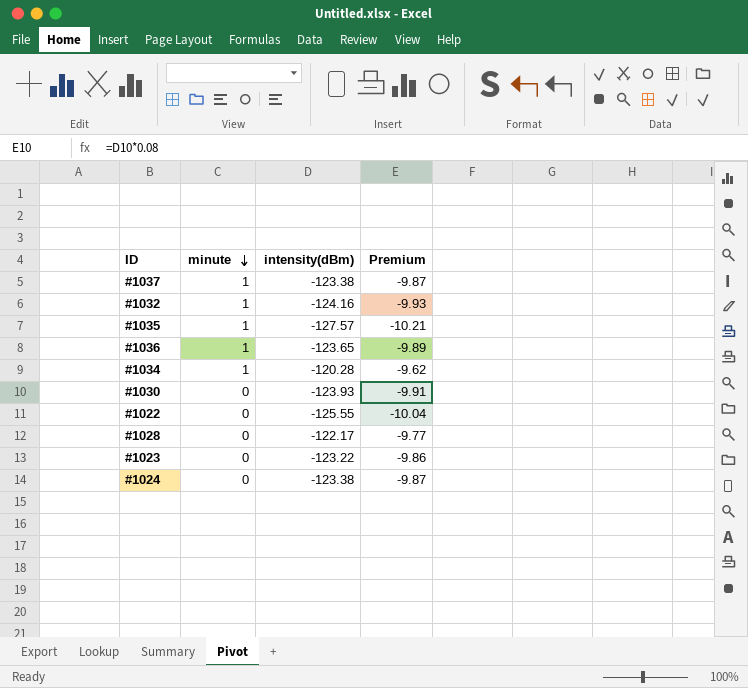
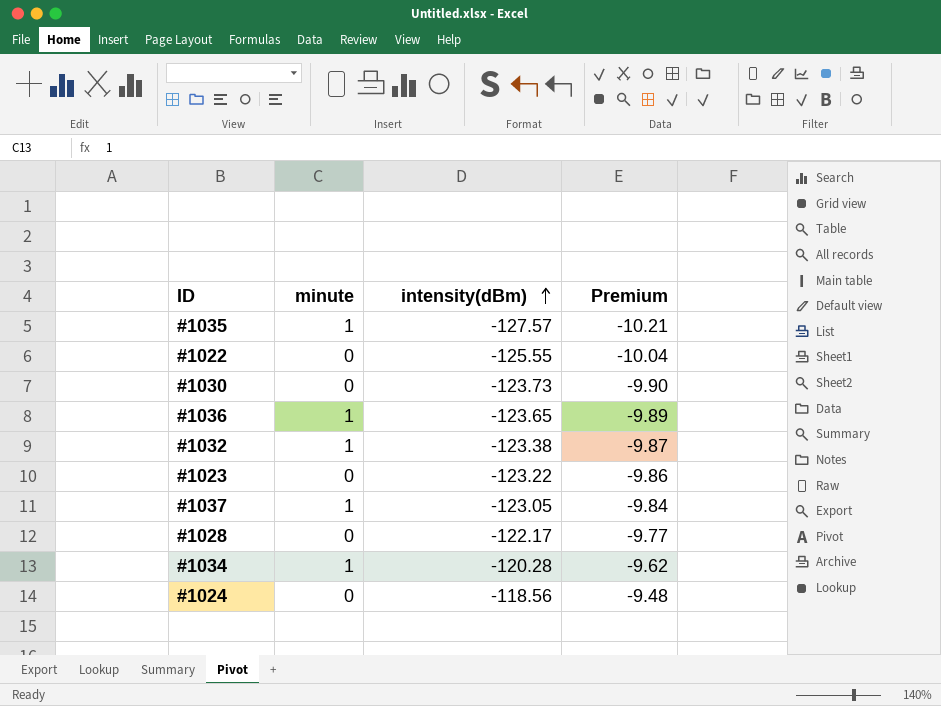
row order: minute descending -> intensity(dBm) ascending
#1030 | intensity(dBm): -123.93 -> -123.73
#1030 | Premium: -9.91 -> -9.90
#1032 | intensity(dBm): -124.16 -> -123.38
#1032 | Premium: -9.93 -> -9.87
#1037 | intensity(dBm): -123.38 -> -123.05
#1037 | Premium: -9.87 -> -9.84
#1024 | intensity(dBm): -123.38 -> -118.56
#1024 | Premium: -9.87 -> -9.48

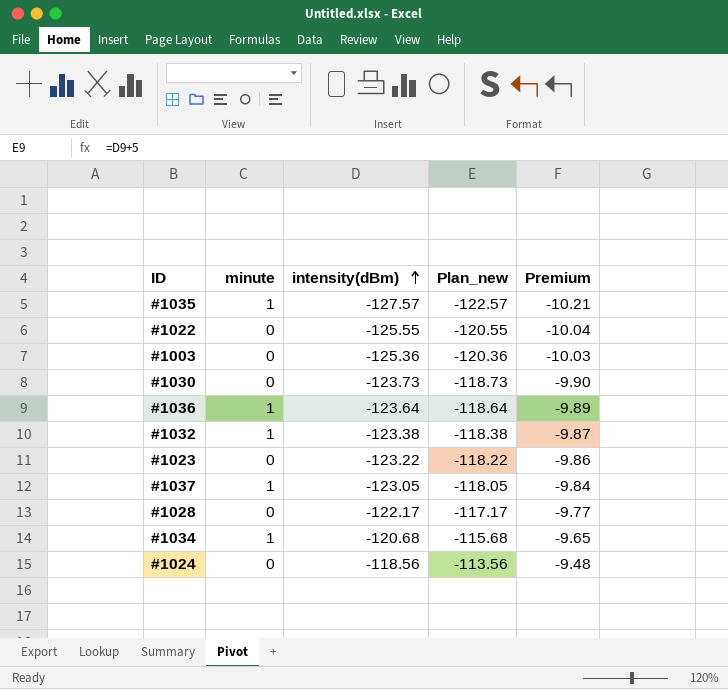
column Plan_new | formula: none -> [intensity(dBm)] + 5
row #1003: none -> 0 | -125.36 | -120.36 | -10.03
#1036 | intensity(dBm): -123.65 -> -123.64
#1034 | intensity(dBm): -120.28 -> -120.68
#1034 | Premium: -9.62 -> -9.65

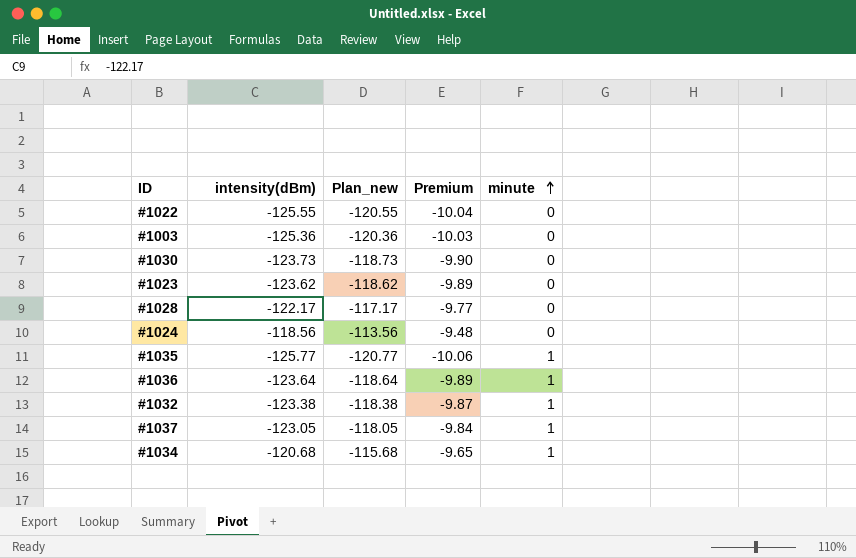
row order: intensity(dBm) ascending -> minute ascending
column minute | position: 2 -> 5
#1023 | intensity(dBm): -123.22 -> -123.62
#1023 | Plan_new: -118.22 -> -118.62
#1023 | Premium: -9.86 -> -9.89
#1035 | intensity(dBm): -127.57 -> -125.77
#1035 | Plan_new: -122.57 -> -120.77
#1035 | Premium: -10.21 -> -10.06

